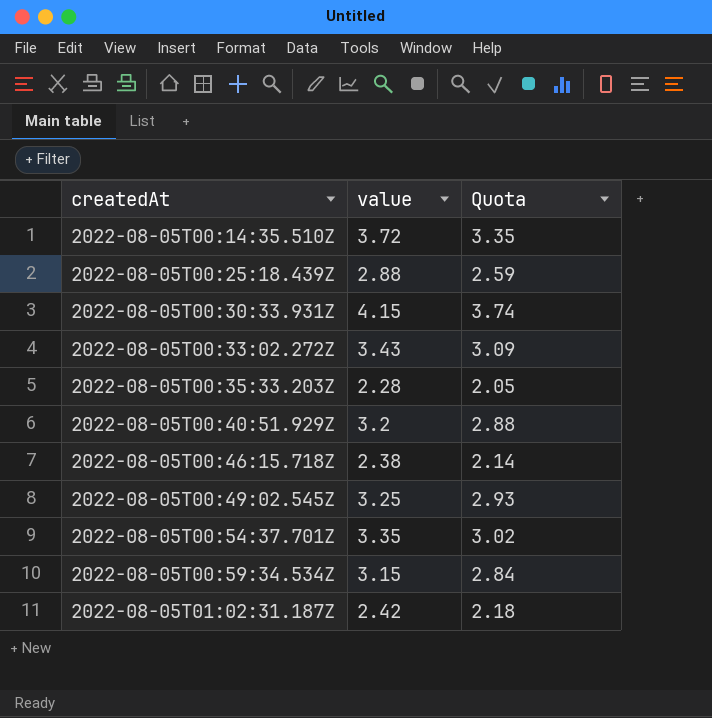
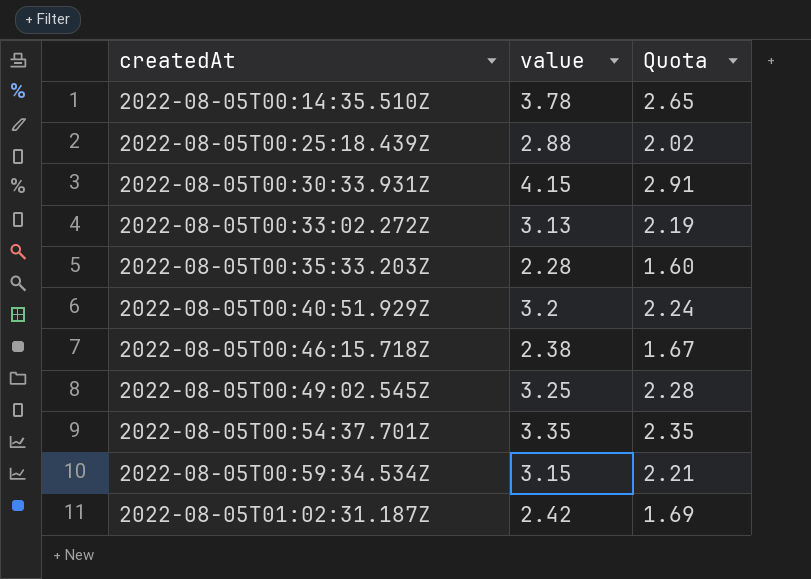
column Quota | formula: [value] * 0.9 -> [value] * 0.7
2022-08-05T00:14:35.510Z | value: 3.72 -> 3.78
2022-08-05T00:33:02.272Z | value: 3.43 -> 3.13

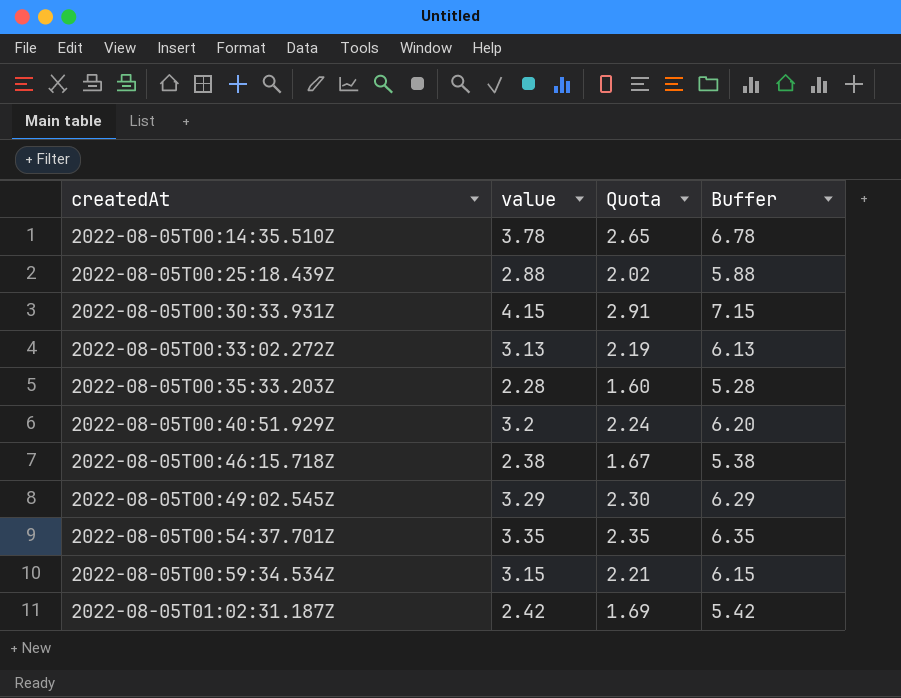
column Buffer | formula: none -> [value] + 3
2022-08-05T00:49:02.545Z | value: 3.25 -> 3.29
2022-08-05T00:49:02.545Z | Quota: 2.28 -> 2.30

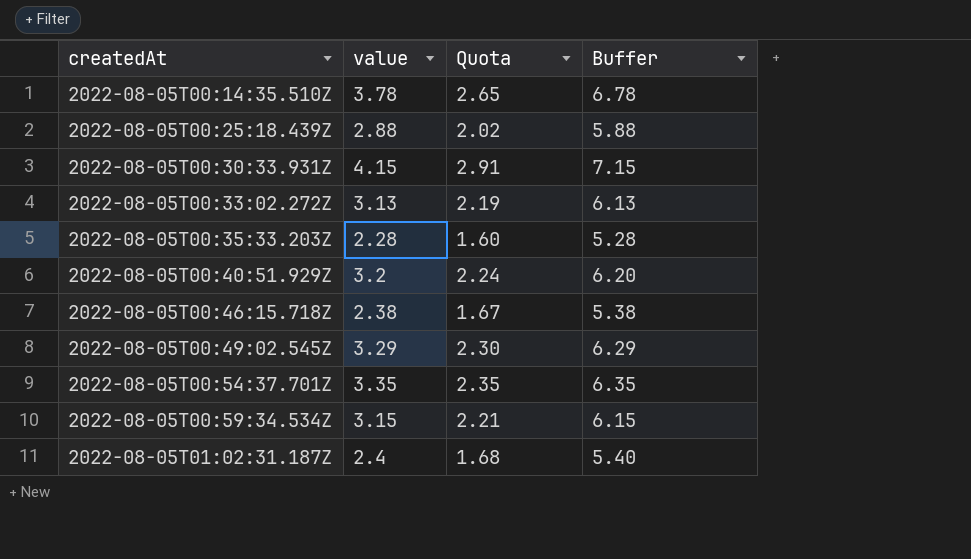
2022-08-05T01:02:31.187Z | value: 2.42 -> 2.4
2022-08-05T01:02:31.187Z | Quota: 1.69 -> 1.68
2022-08-05T01:02:31.187Z | Buffer: 5.42 -> 5.40

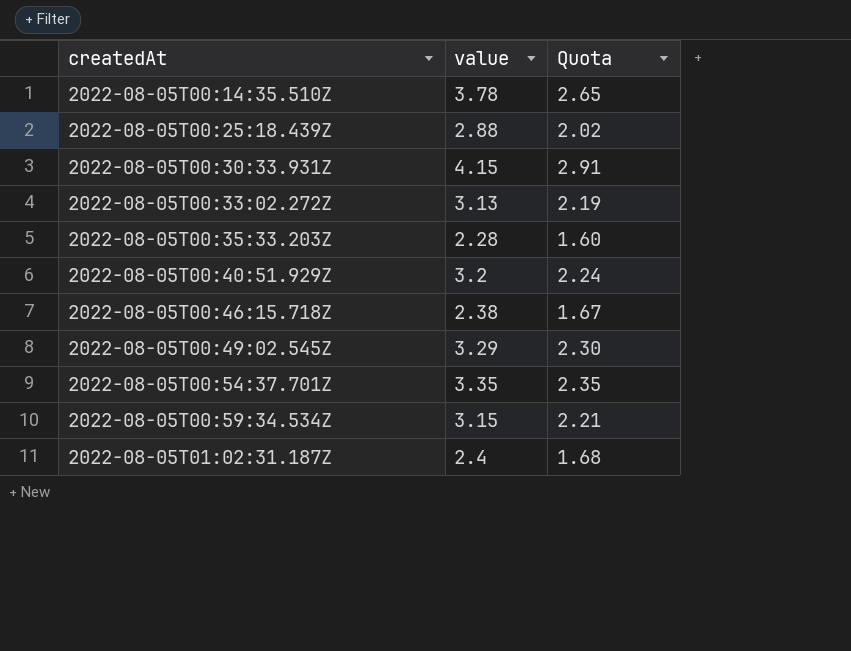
column Buffer | formula: [value] + 3 -> none

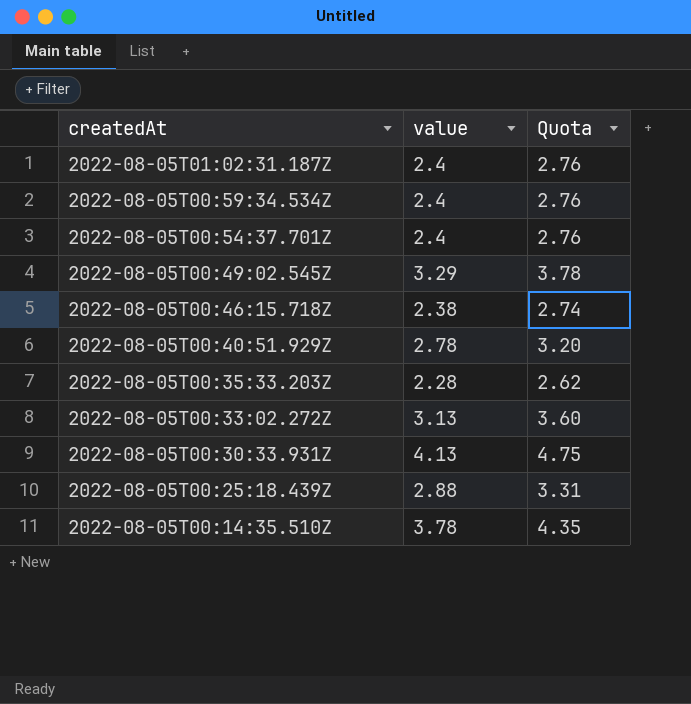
row order: createdAt ascending -> createdAt descending
column Quota | formula: [value] * 0.7 -> [value] * 1.15
2022-08-05T00:59:34.534Z | value: 3.15 -> 2.4
2022-08-05T00:54:37.701Z | value: 3.35 -> 2.4
2022-08-05T00:40:51.929Z | value: 3.2 -> 2.78
2022-08-05T00:30:33.931Z | value: 4.15 -> 4.13

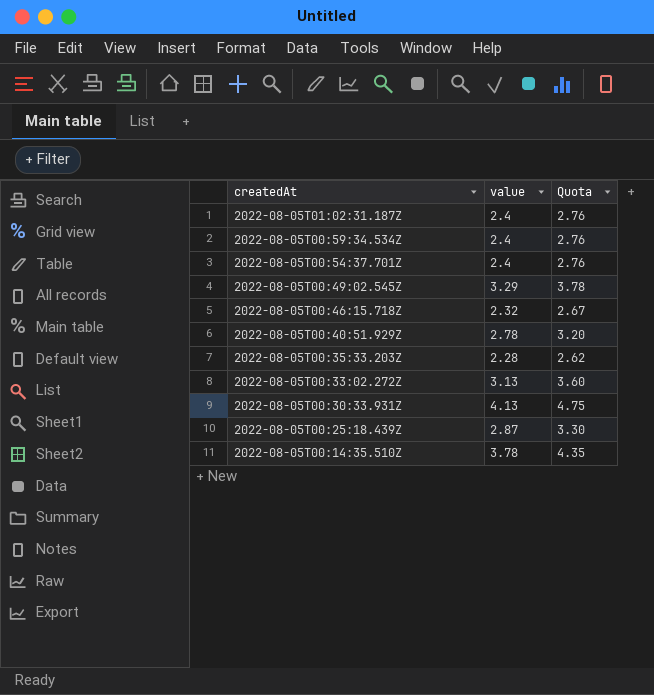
2022-08-05T00:46:15.718Z | value: 2.38 -> 2.32
2022-08-05T00:46:15.718Z | Quota: 2.74 -> 2.67
2022-08-05T00:25:18.439Z | value: 2.88 -> 2.87
2022-08-05T00:25:18.439Z | Quota: 3.31 -> 3.30

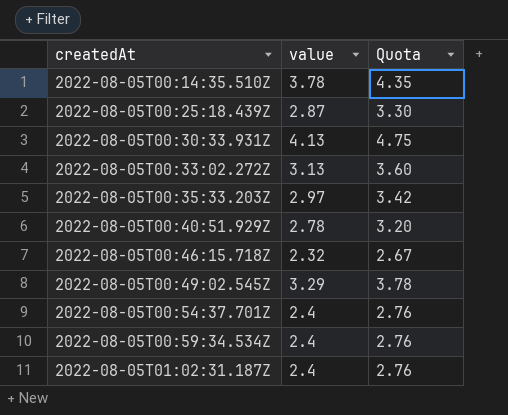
row order: createdAt descending -> createdAt ascending
2022-08-05T00:35:33.203Z | value: 2.28 -> 2.97
2022-08-05T00:35:33.203Z | Quota: 2.62 -> 3.42

